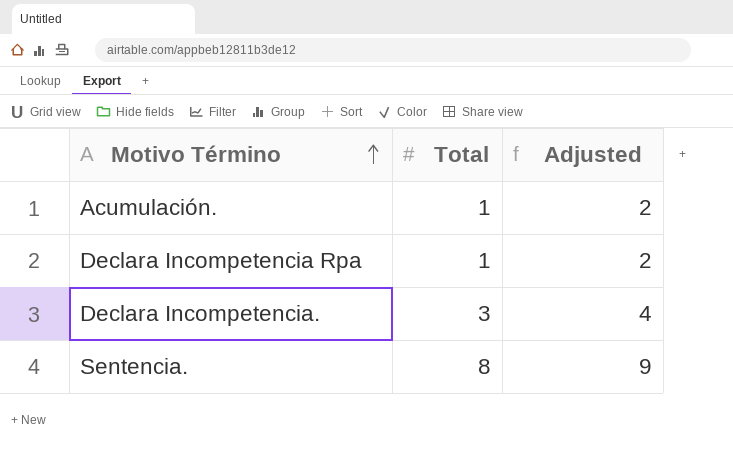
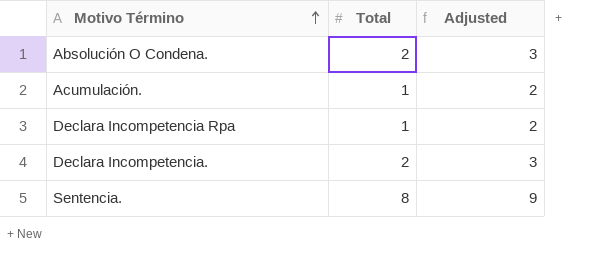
row Absolución O Condena.: none -> 2 | 3
Declara Incompetencia. | Total: 3 -> 2
Declara Incompetencia. | Adjusted: 4 -> 3

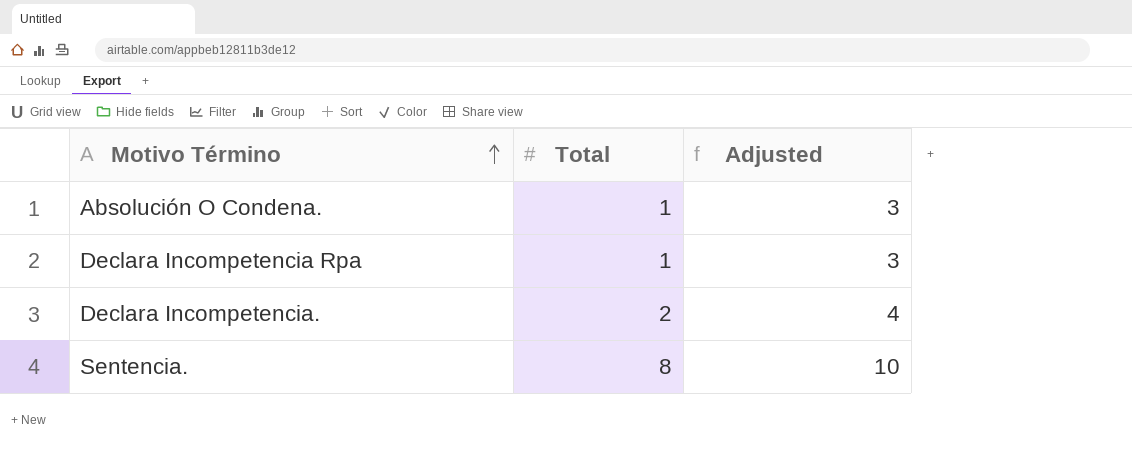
column Adjusted | formula: [Total] + 1 -> [Total] + 2
row Acumulación.: 1 | 2 -> none
Absolución O Condena. | Total: 2 -> 1

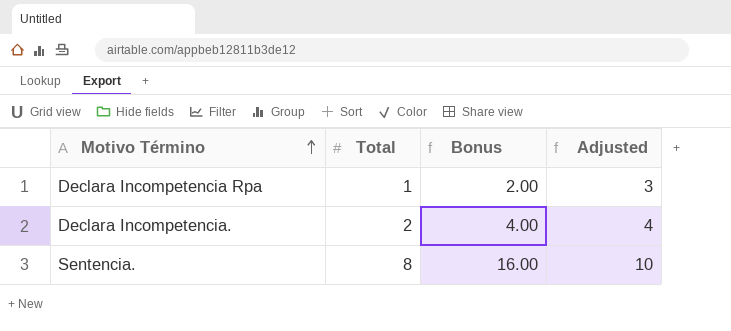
column Bonus | formula: none -> [Total] * 2
row Absolución O Condena.: 1 | 3 -> none

